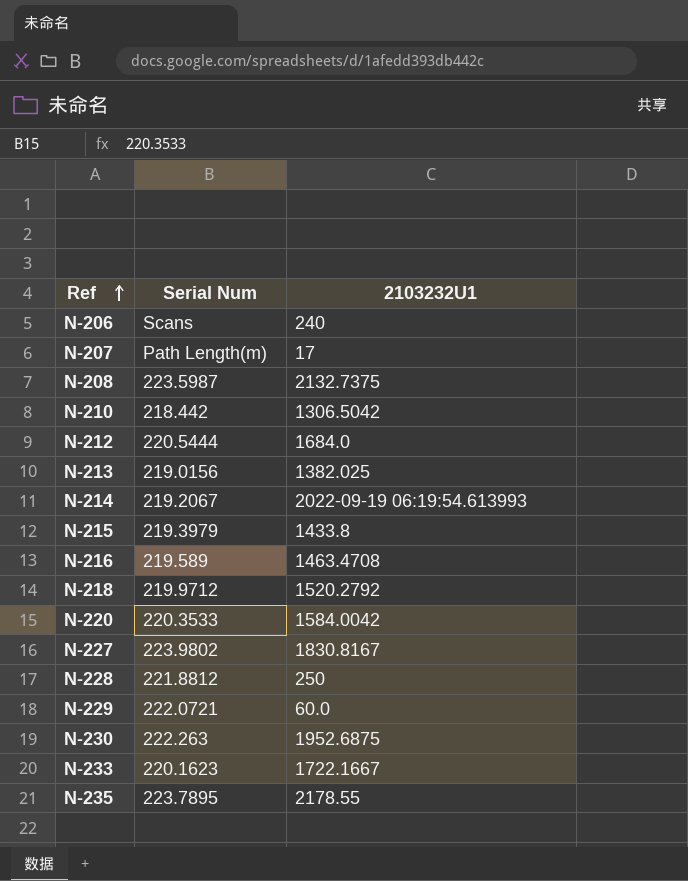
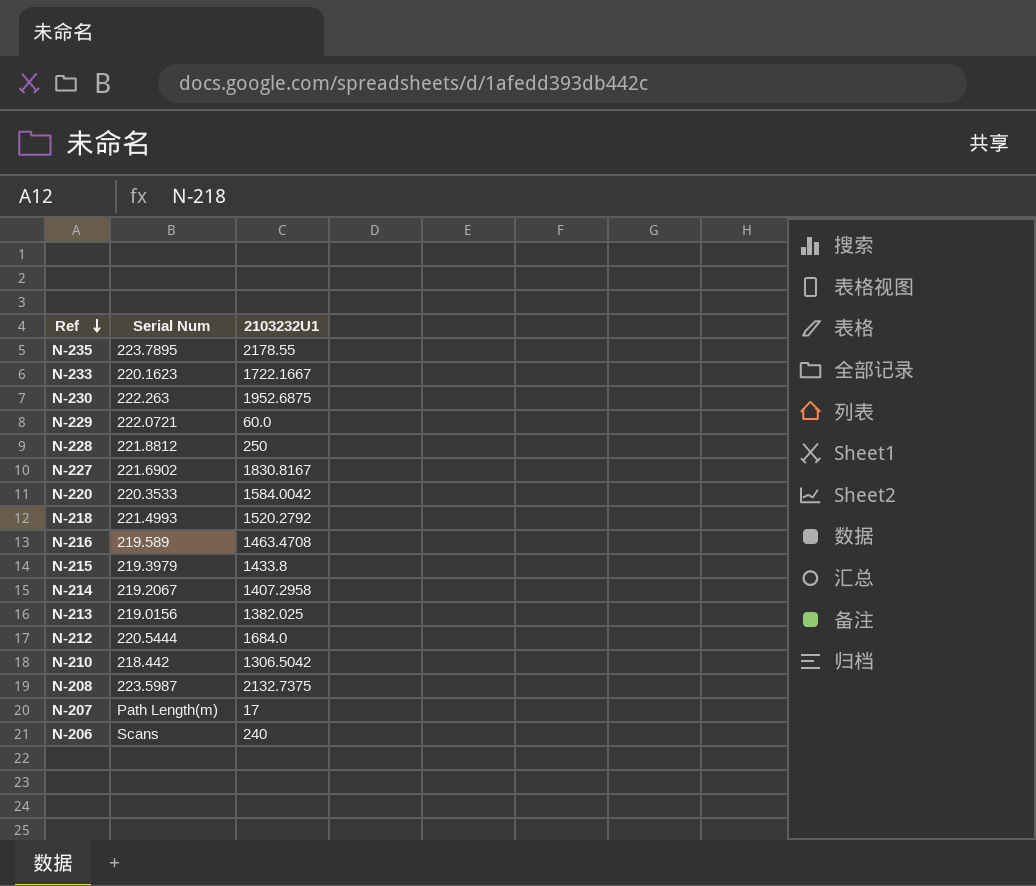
row order: Ref ascending -> Ref descending
N-227 | Serial Num: 223.9802 -> 221.6902
N-218 | Serial Num: 219.9712 -> 221.4993
N-214 | 2103232U1: 2022-09-19 06:19:54.613993 -> 1407.2958

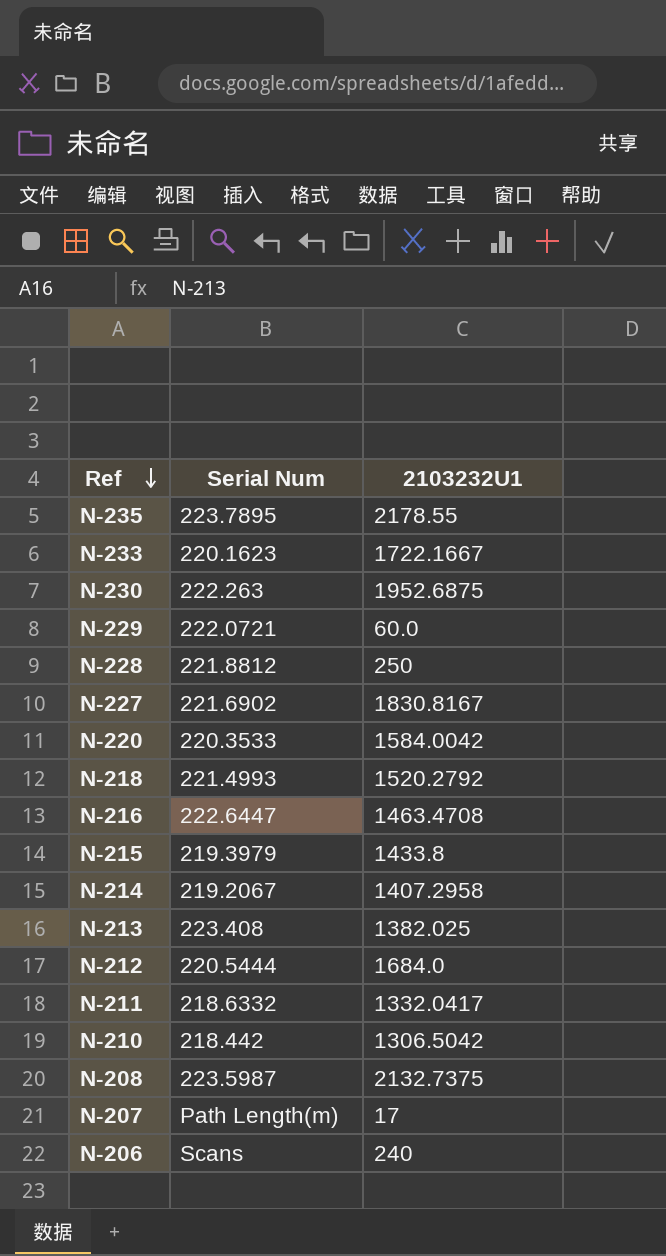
N-216 | Serial Num: 219.589 -> 222.6447
N-213 | Serial Num: 219.0156 -> 223.408
row N-211: none -> 218.6332 | 1332.0417

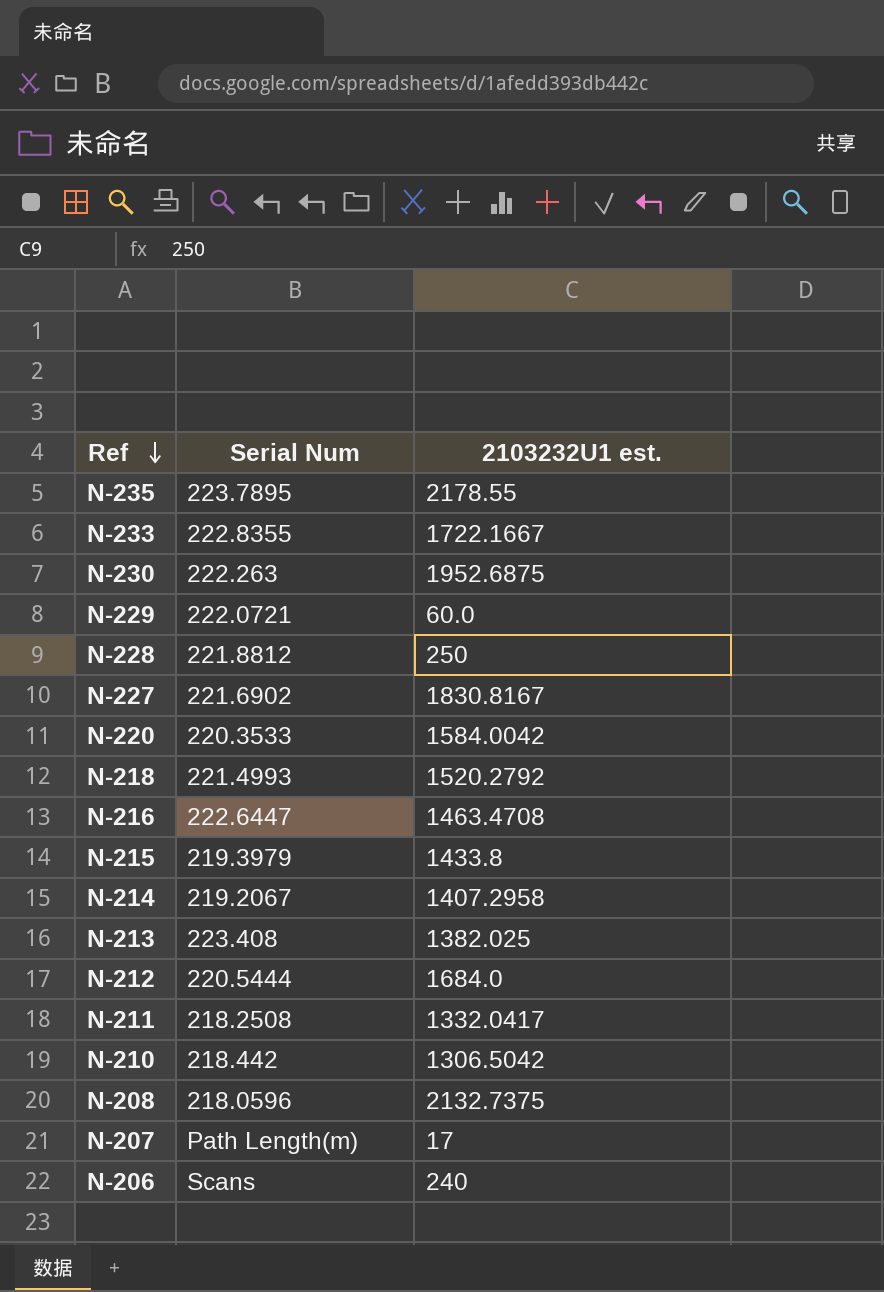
column name: 2103232U1 -> 2103232U1 est.
N-233 | Serial Num: 220.1623 -> 222.8355
N-211 | Serial Num: 218.6332 -> 218.2508
N-208 | Serial Num: 223.5987 -> 218.0596

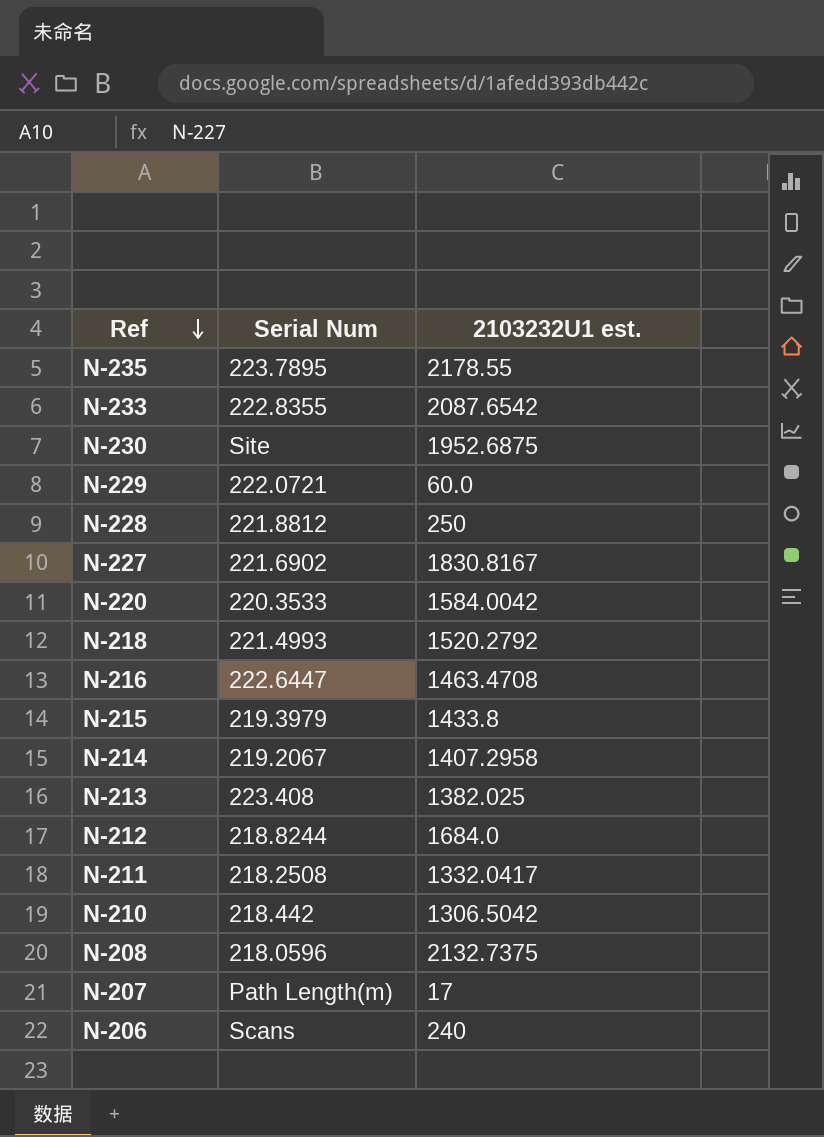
N-233 | 2103232U1 est.: 1722.1667 -> 2087.6542
N-230 | Serial Num: 222.263 -> Site
N-212 | Serial Num: 220.5444 -> 218.8244

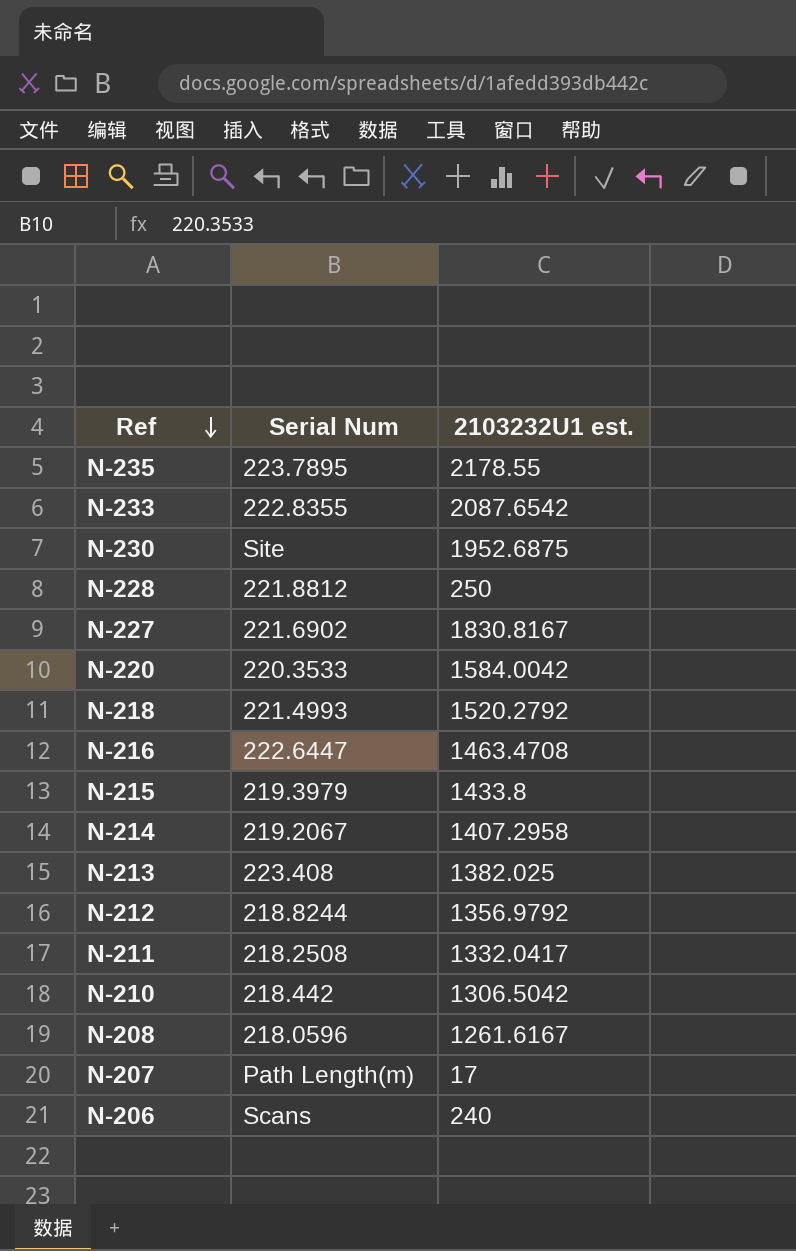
row N-229: 222.0721 | 60.0 -> none
N-212 | 2103232U1 est.: 1684.0 -> 1356.9792
N-208 | 2103232U1 est.: 2132.7375 -> 1261.6167

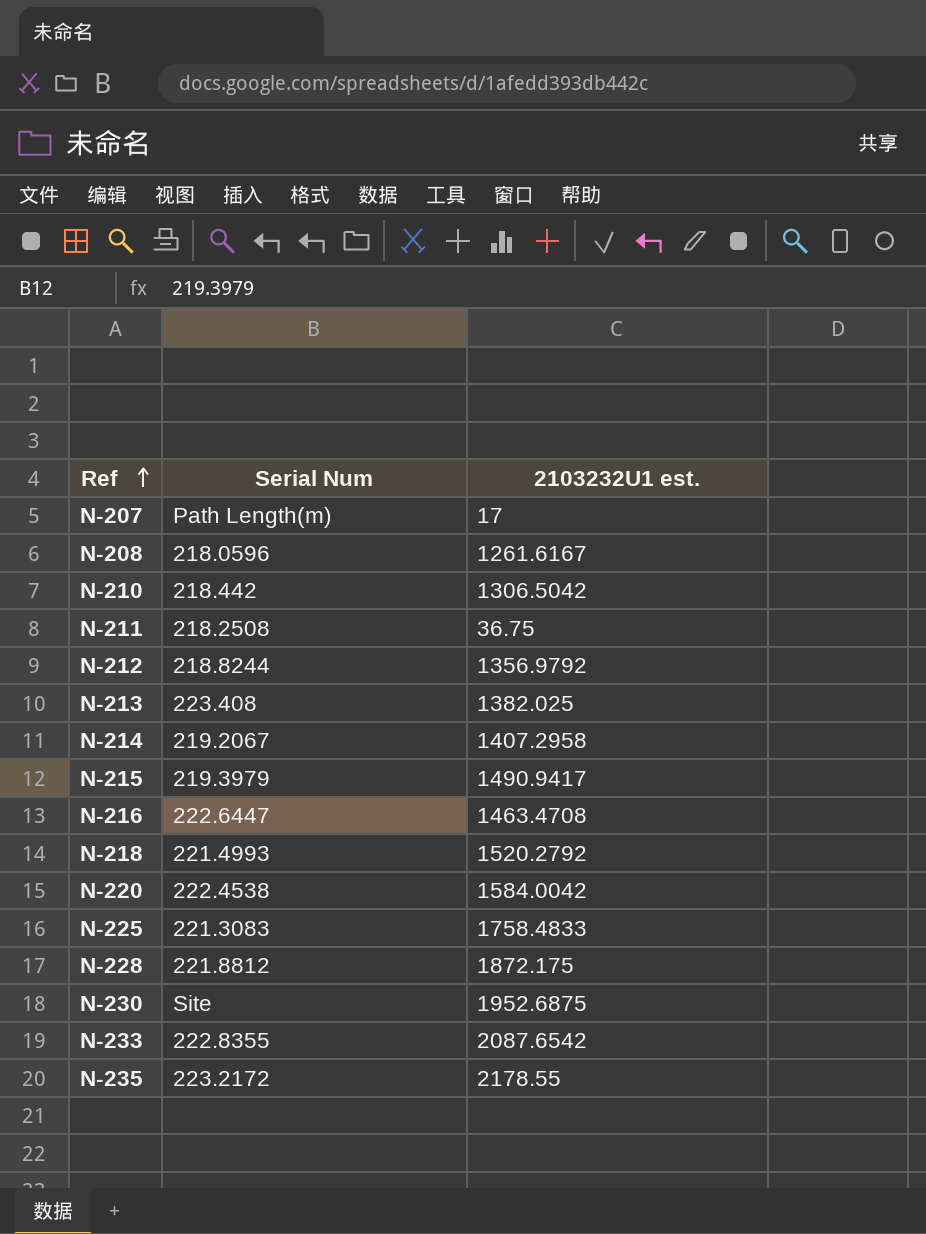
row order: Ref descending -> Ref ascending
row N-227: 221.6902 | 1830.8167 -> none
row N-206: Scans | 240 -> none
N-211 | 2103232U1 est.: 1332.0417 -> 36.75
N-215 | 2103232U1 est.: 1433.8 -> 1490.9417
N-220 | Serial Num: 220.3533 -> 222.4538
row N-225: none -> 221.3083 | 1758.4833
N-228 | 2103232U1 est.: 250 -> 1872.175
N-235 | Serial Num: 223.7895 -> 223.2172

